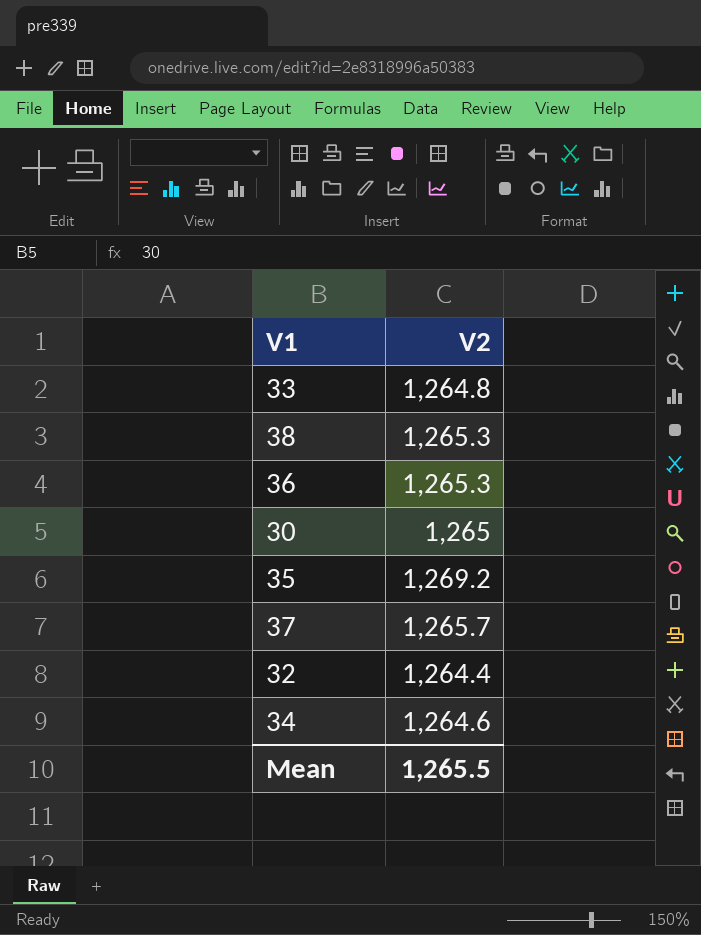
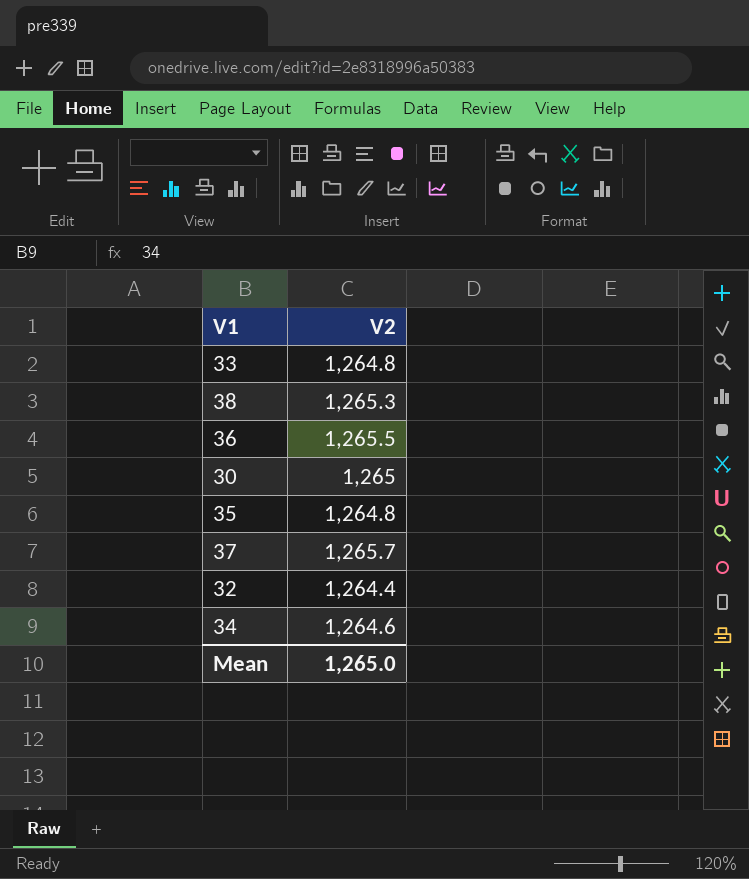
36 | V2: 1,265.3 -> 1,265.5
35 | V2: 1,269.2 -> 1,264.8
Mean | V2: 1,265.5 -> 1,265.0

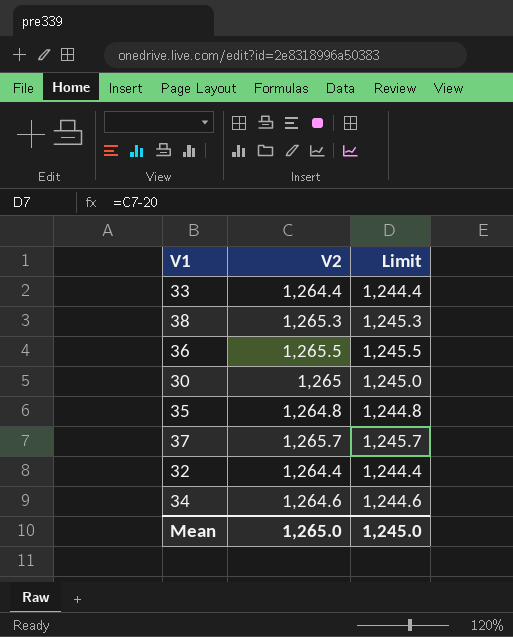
column Limit | formula: none -> [V2] - 20
33 | V2: 1,264.8 -> 1,264.4

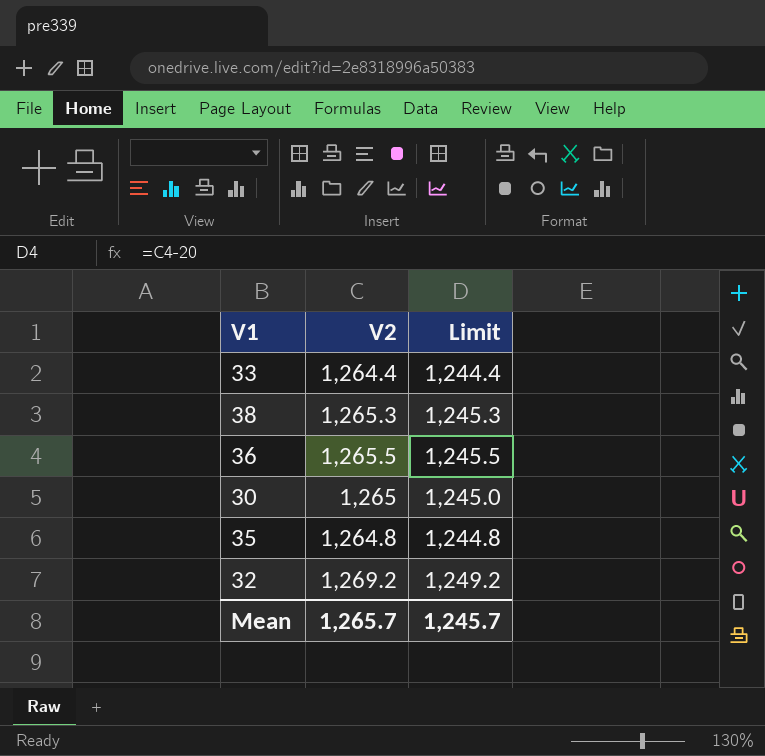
row 37: 1,265.7 | 1,245.7 -> none
row 34: 1,264.6 | 1,244.6 -> none
32 | V2: 1,264.4 -> 1,269.2
32 | Limit: 1,244.4 -> 1,249.2
Mean | V2: 1,265.0 -> 1,265.7
Mean | Limit: 1,245.0 -> 1,245.7

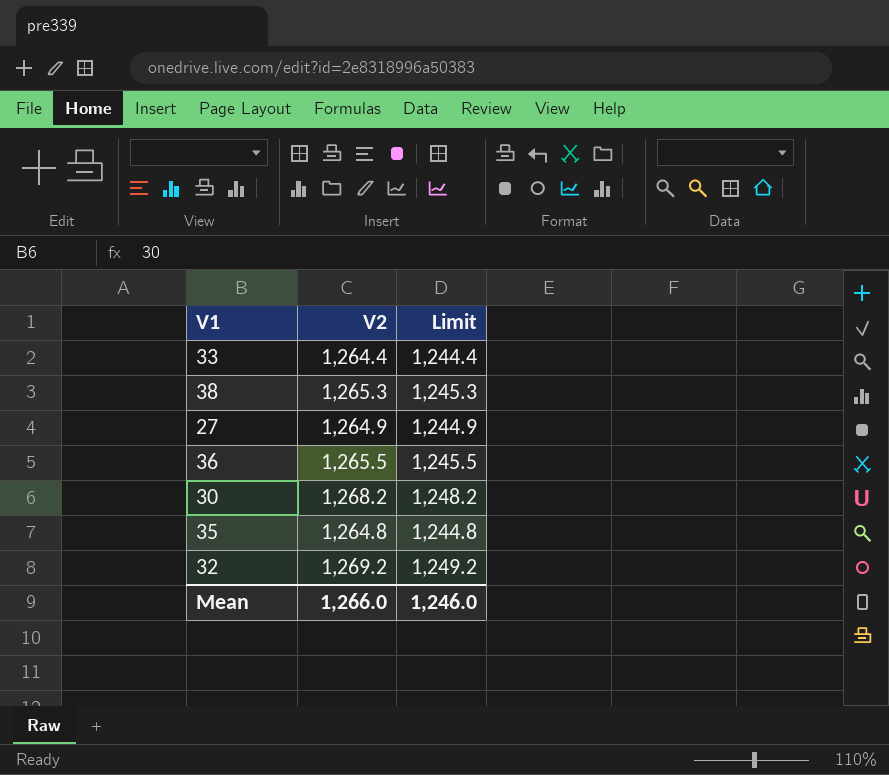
row 27: none -> 1,264.9 | 1,244.9
30 | V2: 1,265 -> 1,268.2
30 | Limit: 1,245.0 -> 1,248.2
Mean | V2: 1,265.7 -> 1,266.0
Mean | Limit: 1,245.7 -> 1,246.0

